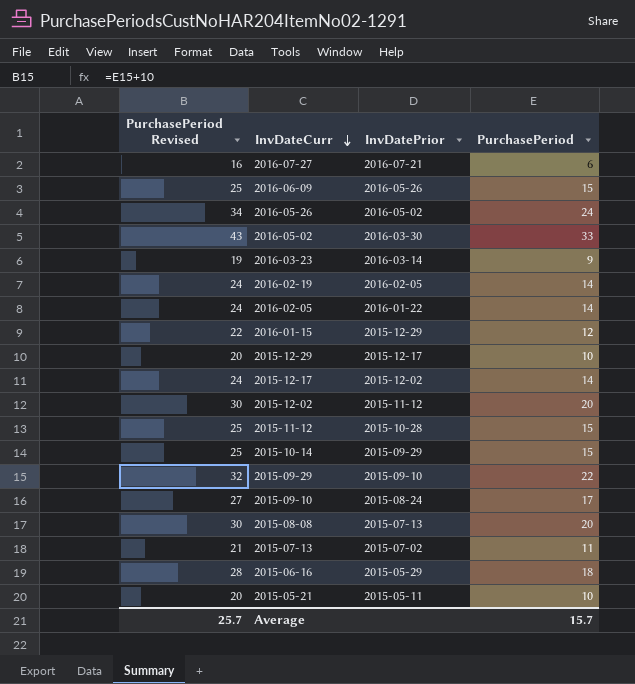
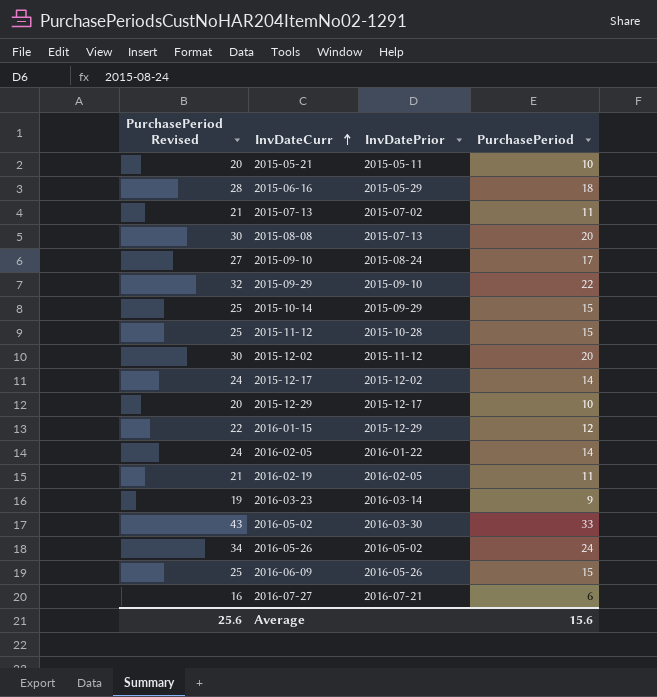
row order: InvDateCurr descending -> InvDateCurr ascending
2016-02-19 | PurchasePeriod Revised: 24 -> 21
2016-02-19 | PurchasePeriod: 14 -> 11
Average | PurchasePeriod Revised: 25.7 -> 25.6
Average | PurchasePeriod: 15.7 -> 15.6

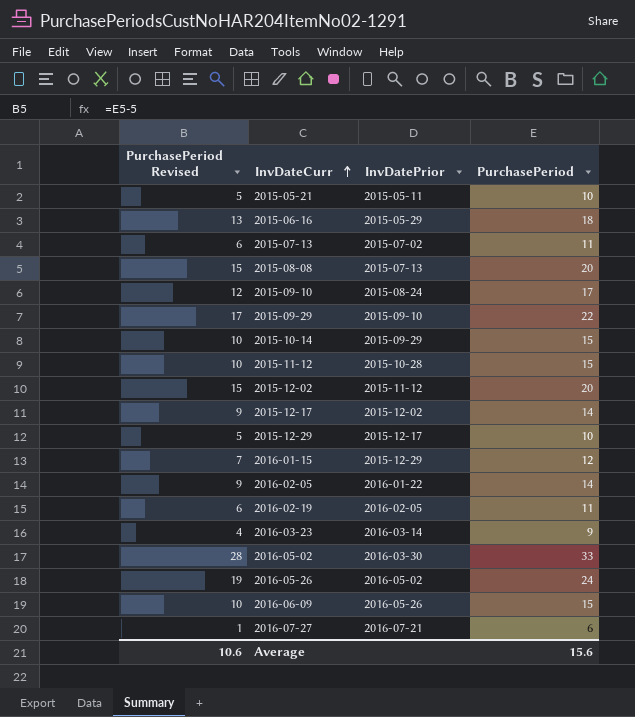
column PurchasePeriod Revised | formula: [PurchasePeriod] + 10 -> [PurchasePeriod] - 5
Average | PurchasePeriod Revised: 25.6 -> 10.6

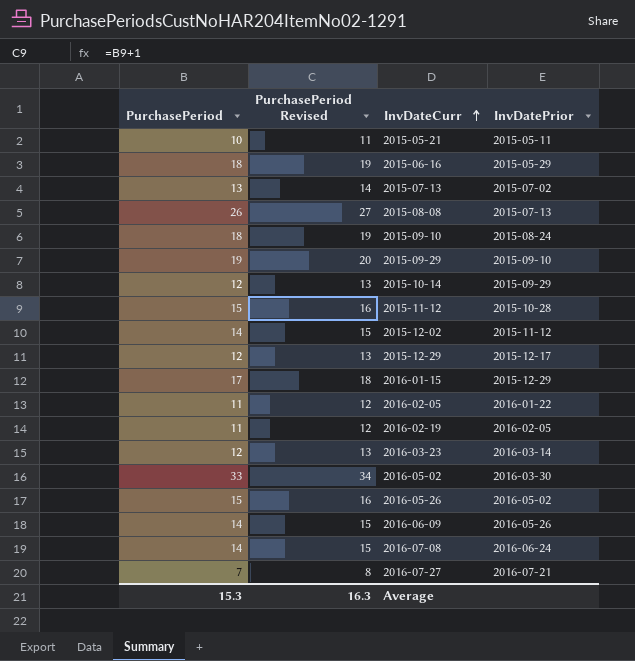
column PurchasePeriod | position: 4 -> 1
column PurchasePeriod Revised | formula: [PurchasePeriod] - 5 -> [PurchasePeriod] + 1
row 2015-12-17: 9 | 2015-12-02 | 14 -> none
2015-07-13 | PurchasePeriod: 11 -> 13
2015-08-08 | PurchasePeriod: 20 -> 26
2015-09-10 | PurchasePeriod: 17 -> 18
2015-09-29 | PurchasePeriod: 22 -> 19
2015-10-14 | PurchasePeriod: 15 -> 12
2015-12-02 | PurchasePeriod: 20 -> 14
2015-12-29 | PurchasePeriod: 10 -> 12
2016-01-15 | PurchasePeriod: 12 -> 17
2016-02-05 | PurchasePeriod: 14 -> 11
2016-03-23 | PurchasePeriod: 9 -> 12
2016-05-26 | PurchasePeriod: 24 -> 15
2016-06-09 | PurchasePeriod: 15 -> 14
row 2016-07-08: none -> 14 | 15 | 2016-06-24
2016-07-27 | PurchasePeriod: 6 -> 7
Average | PurchasePeriod: 15.6 -> 15.3
Average | PurchasePeriod Revised: 10.6 -> 16.3

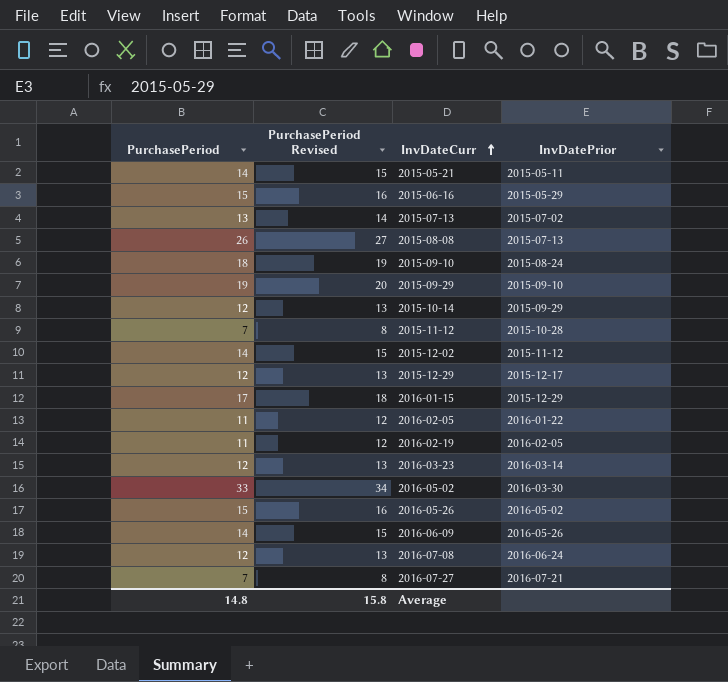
2015-05-21 | PurchasePeriod: 10 -> 14
2015-05-21 | PurchasePeriod Revised: 11 -> 15
2015-06-16 | PurchasePeriod: 18 -> 15
2015-06-16 | PurchasePeriod Revised: 19 -> 16
2015-11-12 | PurchasePeriod: 15 -> 7
2015-11-12 | PurchasePeriod Revised: 16 -> 8
2016-07-08 | PurchasePeriod: 14 -> 12
2016-07-08 | PurchasePeriod Revised: 15 -> 13
Average | PurchasePeriod: 15.3 -> 14.8
Average | PurchasePeriod Revised: 16.3 -> 15.8

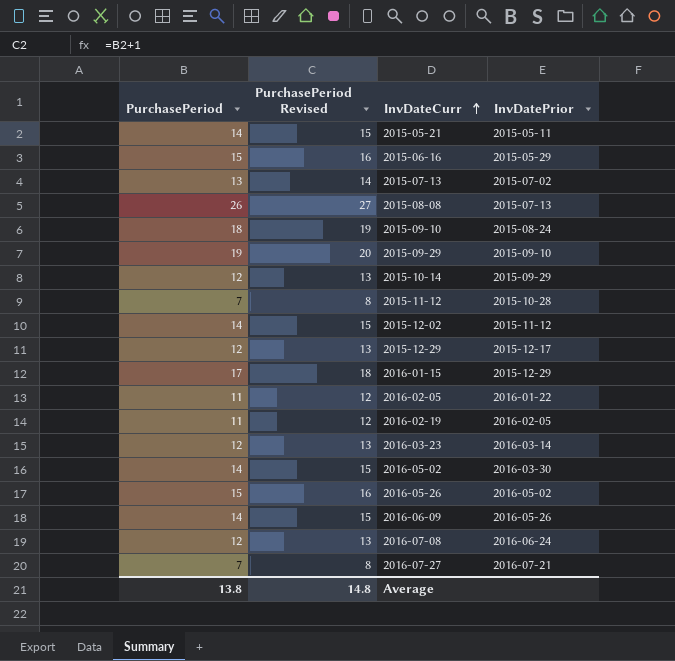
2016-05-02 | PurchasePeriod: 33 -> 14
2016-05-02 | PurchasePeriod Revised: 34 -> 15
Average | PurchasePeriod: 14.8 -> 13.8
Average | PurchasePeriod Revised: 15.8 -> 14.8

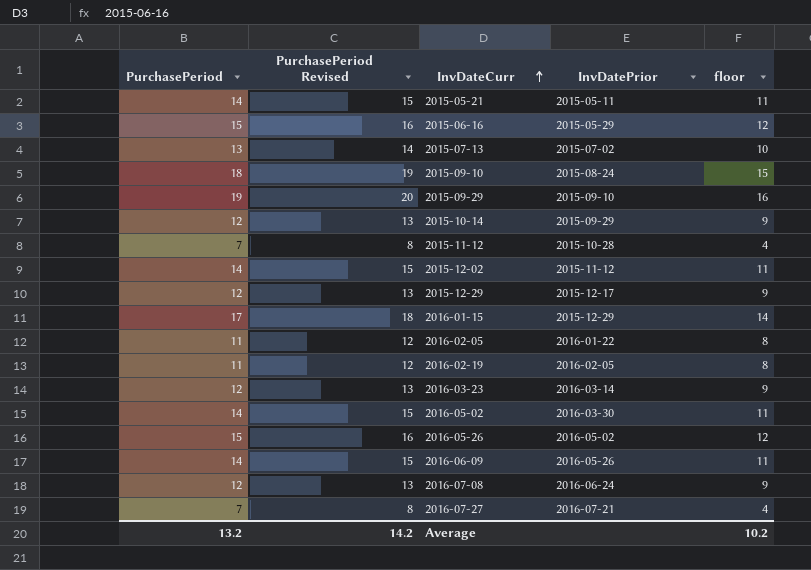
column floor | formula: none -> [PurchasePeriod] - 3
row 2015-08-08: 26 | 27 | 2015-07-13 -> none
Average | PurchasePeriod: 13.8 -> 13.2
Average | PurchasePeriod Revised: 14.8 -> 14.2

